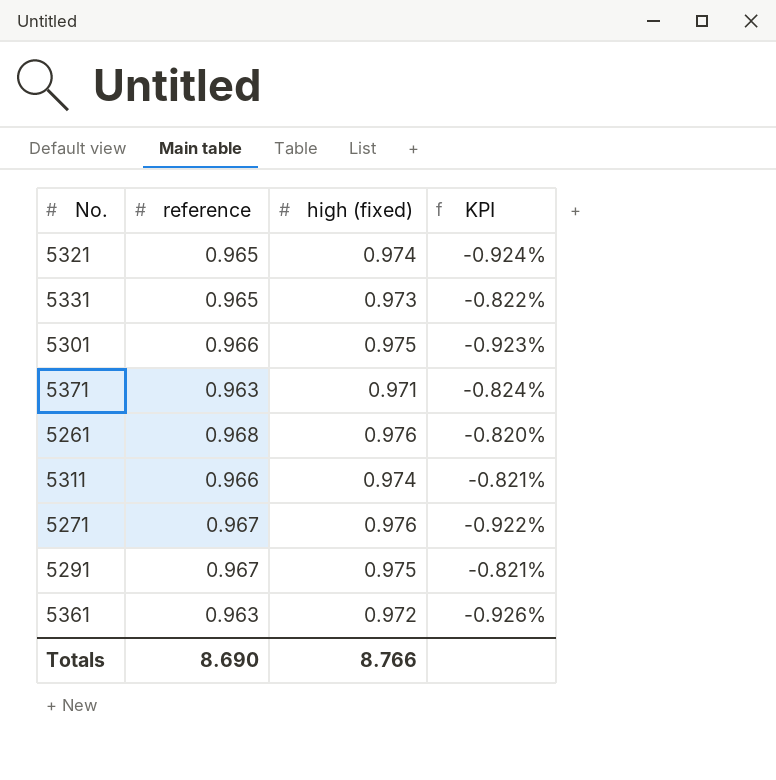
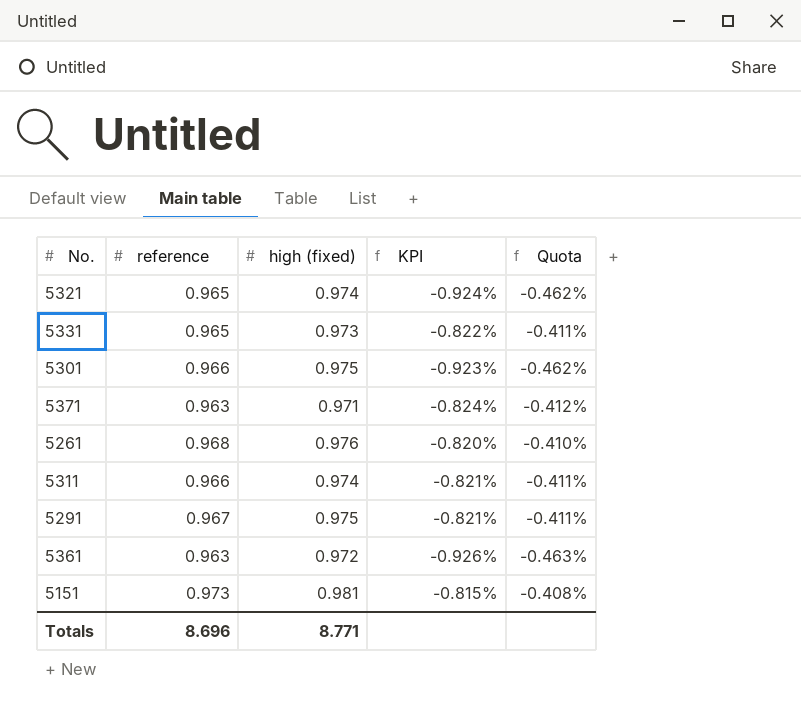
column Quota | formula: none -> [KPI] * 0.5
row 5271: 0.967 | 0.976 | -0.922% -> none
row 5151: none -> 0.973 | 0.981 | -0.815% | -0.408%
Totals | reference: 8.690 -> 8.696
Totals | high (fixed): 8.766 -> 8.771

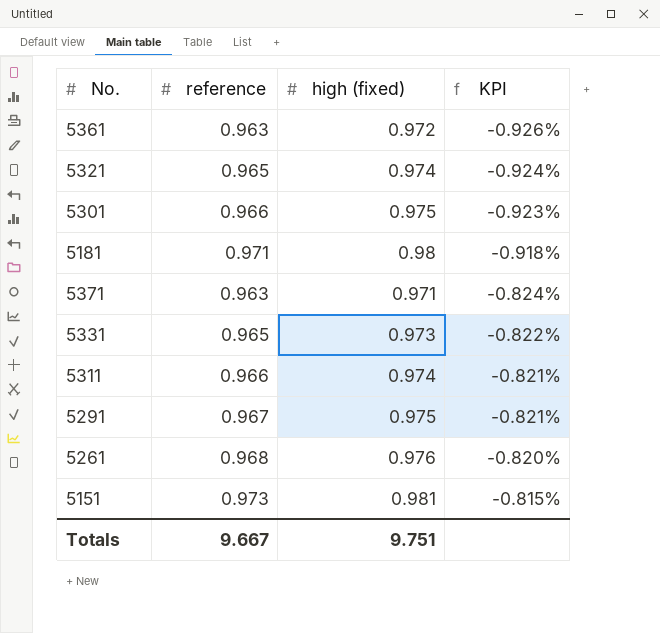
row order: none -> KPI ascending
column Quota | formula: [KPI] * 0.5 -> none
row 5181: none -> 0.971 | 0.98 | -0.918%
Totals | reference: 8.696 -> 9.667
Totals | high (fixed): 8.771 -> 9.751

